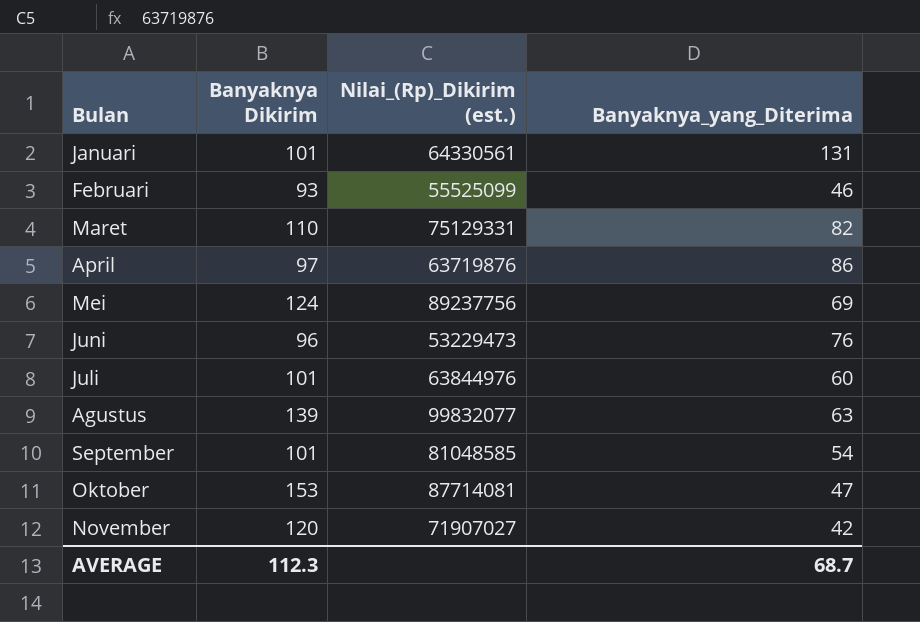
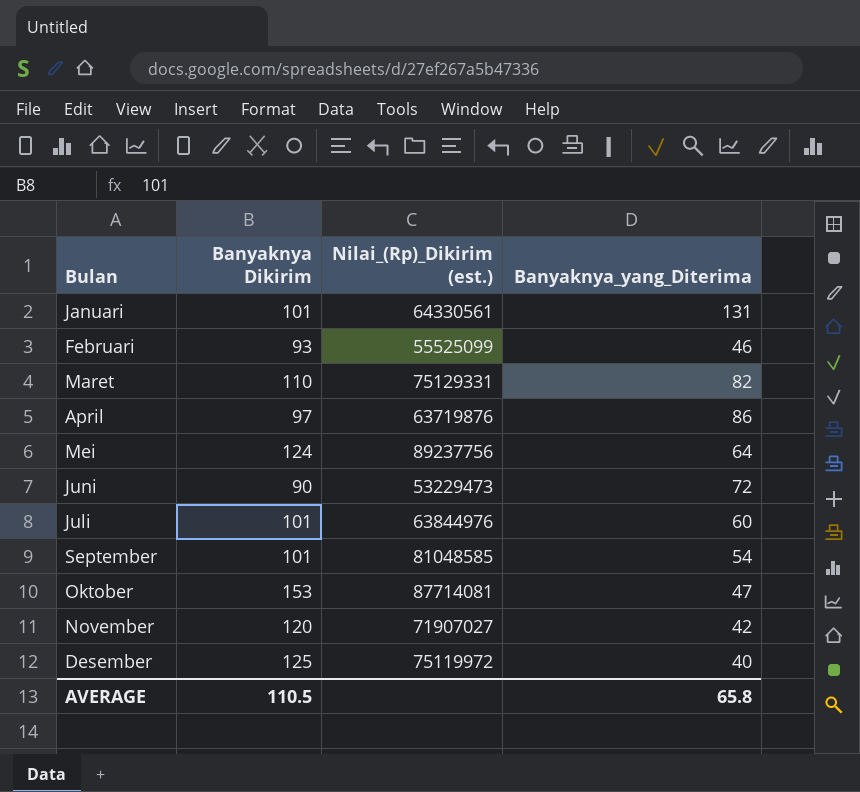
row Agustus: 139 | 99832077 | 63 -> none
Mei | Banyaknya_yang_Diterima: 69 -> 64
Juni | Banyaknya Dikirim: 96 -> 90
Juni | Banyaknya_yang_Diterima: 76 -> 72
row Desember: none -> 125 | 75119972 | 40
AVERAGE | Banyaknya Dikirim: 112.3 -> 110.5
AVERAGE | Banyaknya_yang_Diterima: 68.7 -> 65.8

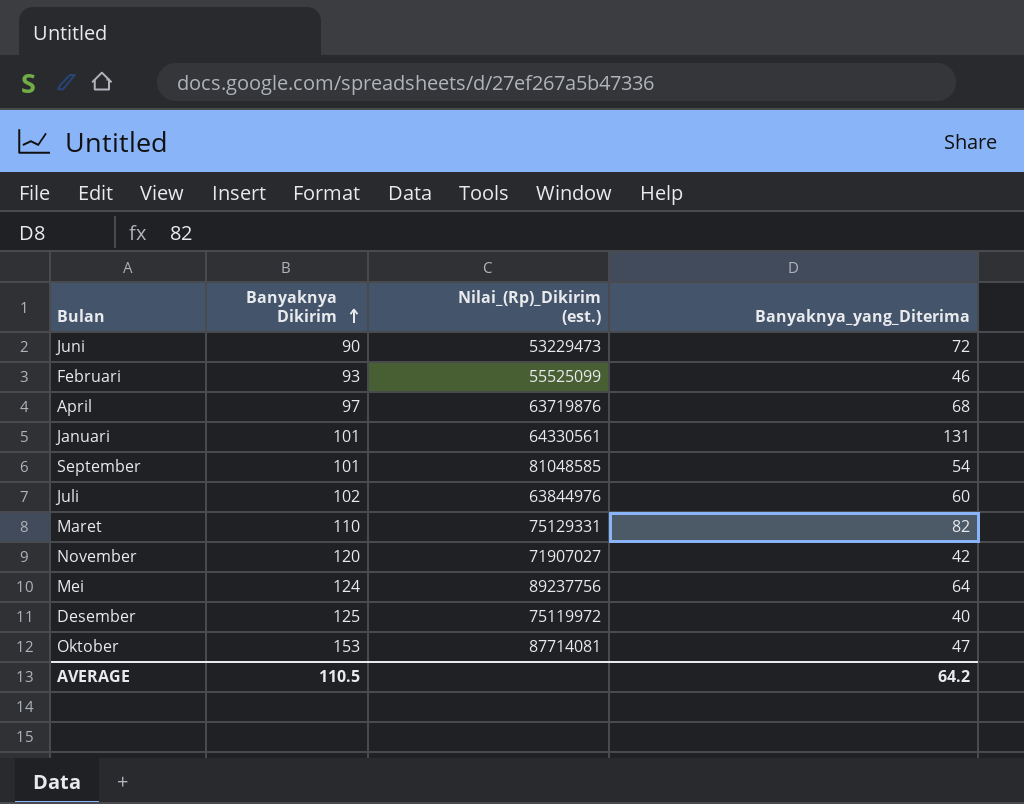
row order: none -> Banyaknya Dikirim ascending
April | Banyaknya_yang_Diterima: 86 -> 68
Juli | Banyaknya Dikirim: 101 -> 102
AVERAGE | Banyaknya_yang_Diterima: 65.8 -> 64.2

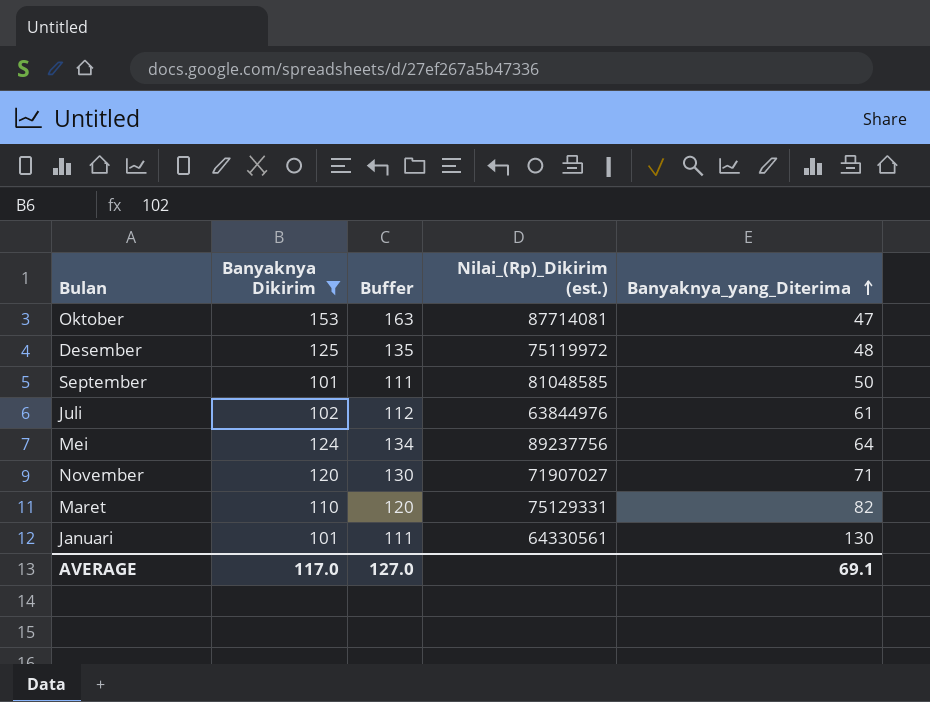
filter: none -> Banyaknya Dikirim >= 101
row order: Banyaknya Dikirim ascending -> Banyaknya_yang_Diterima ascending
column Buffer | formula: none -> [Banyaknya Dikirim] + 10
Desember | Banyaknya_yang_Diterima: 40 -> 48
September | Banyaknya_yang_Diterima: 54 -> 50
Juli | Banyaknya_yang_Diterima: 60 -> 61
November | Banyaknya_yang_Diterima: 42 -> 71
Januari | Banyaknya_yang_Diterima: 131 -> 130
AVERAGE | Banyaknya Dikirim: 110.5 -> 117.0
AVERAGE | Banyaknya_yang_Diterima: 64.2 -> 69.1

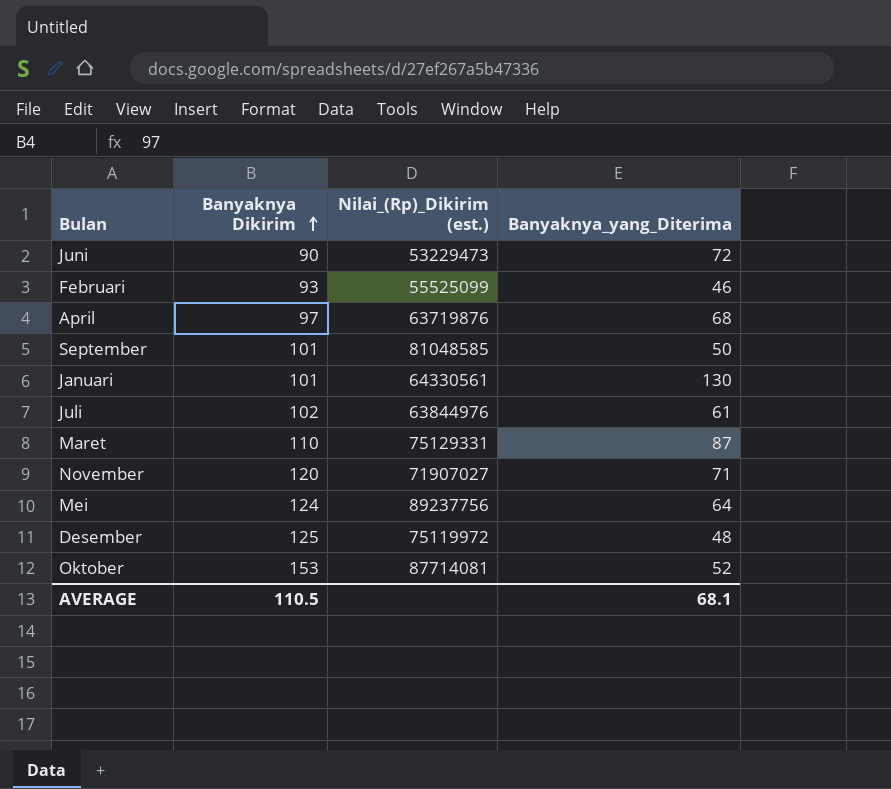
filter: Banyaknya Dikirim >= 101 -> none
row order: Banyaknya_yang_Diterima ascending -> Banyaknya Dikirim ascending
column Buffer | formula: [Banyaknya Dikirim] + 10 -> none
Maret | Banyaknya_yang_Diterima: 82 -> 87
Oktober | Banyaknya_yang_Diterima: 47 -> 52
AVERAGE | Banyaknya Dikirim: 117.0 -> 110.5
AVERAGE | Banyaknya_yang_Diterima: 69.1 -> 68.1

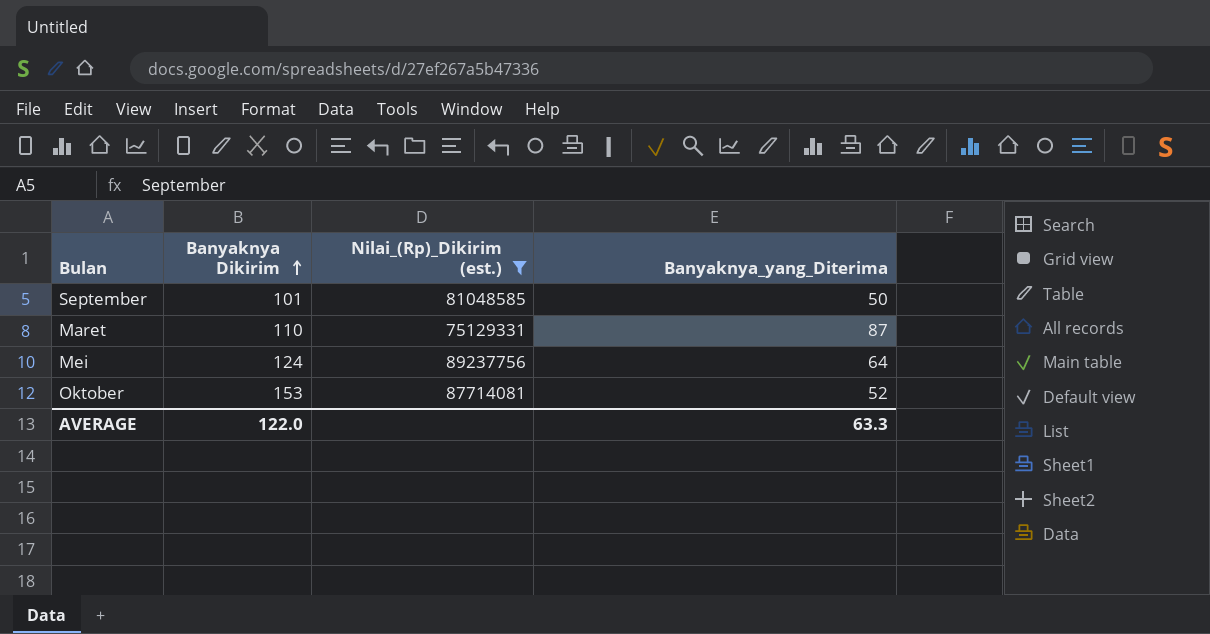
filter: none -> Nilai_(Rp)_Dikirim (est.) >= 75129331
AVERAGE | Banyaknya Dikirim: 110.5 -> 122.0
AVERAGE | Banyaknya_yang_Diterima: 68.1 -> 63.3

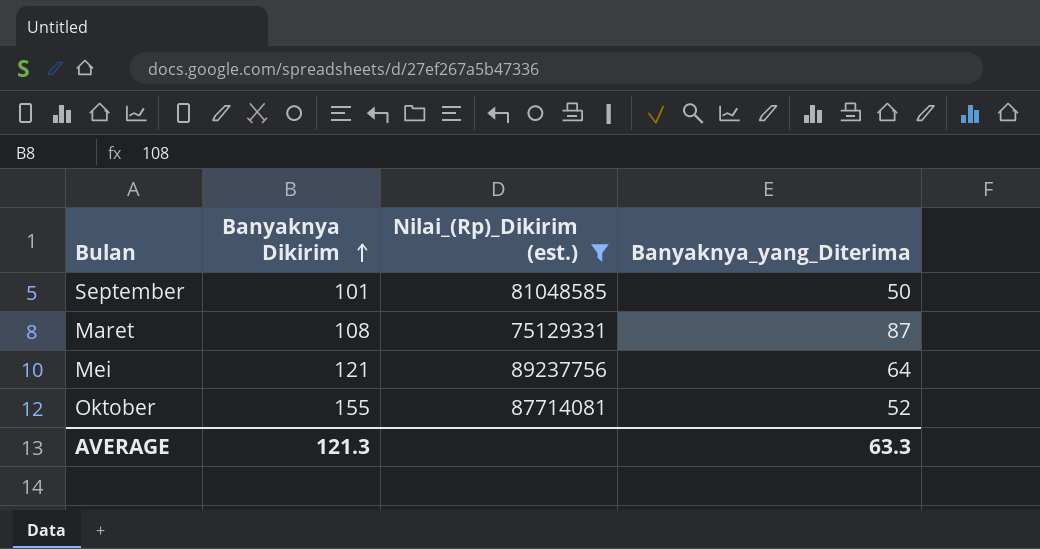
Maret | Banyaknya Dikirim: 110 -> 108
Mei | Banyaknya Dikirim: 124 -> 121
Oktober | Banyaknya Dikirim: 153 -> 155
AVERAGE | Banyaknya Dikirim: 122.0 -> 121.3

